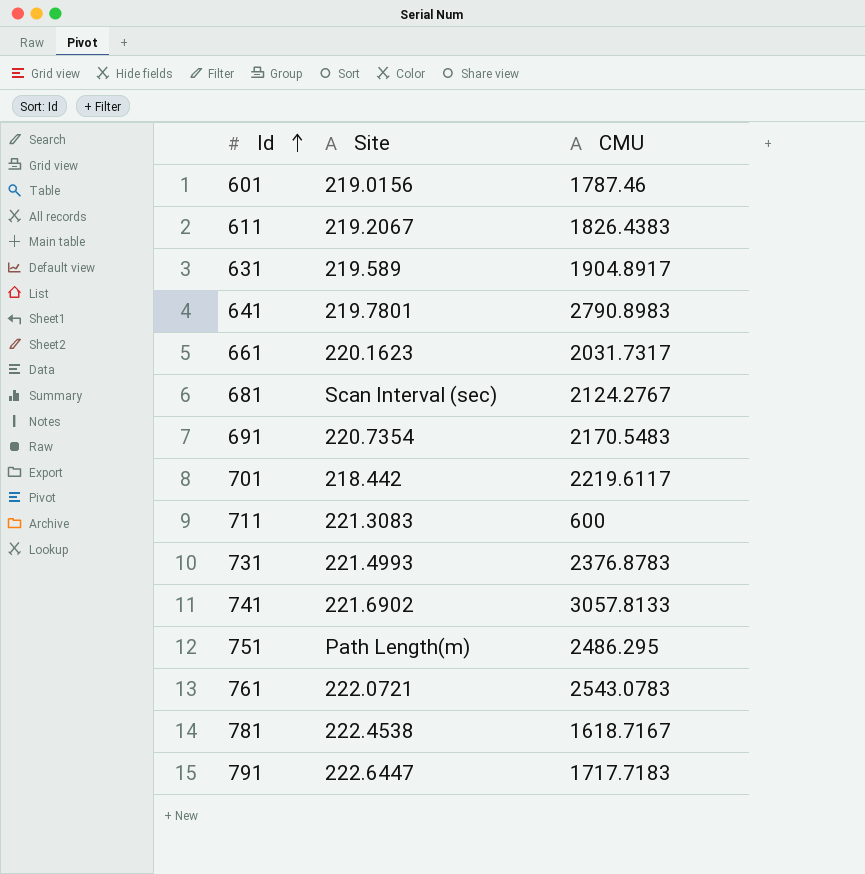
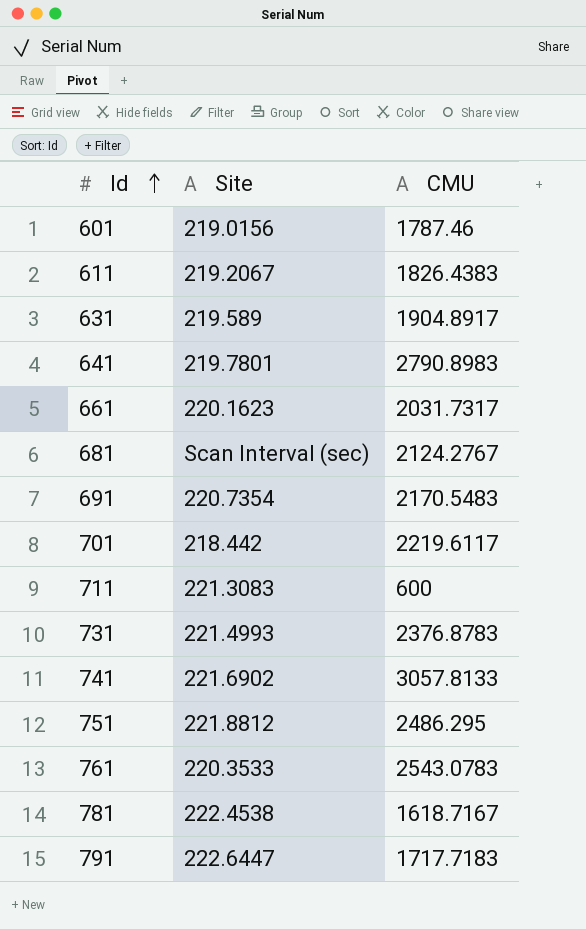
751 | Site: Path Length(m) -> 221.8812
761 | Site: 222.0721 -> 220.3533

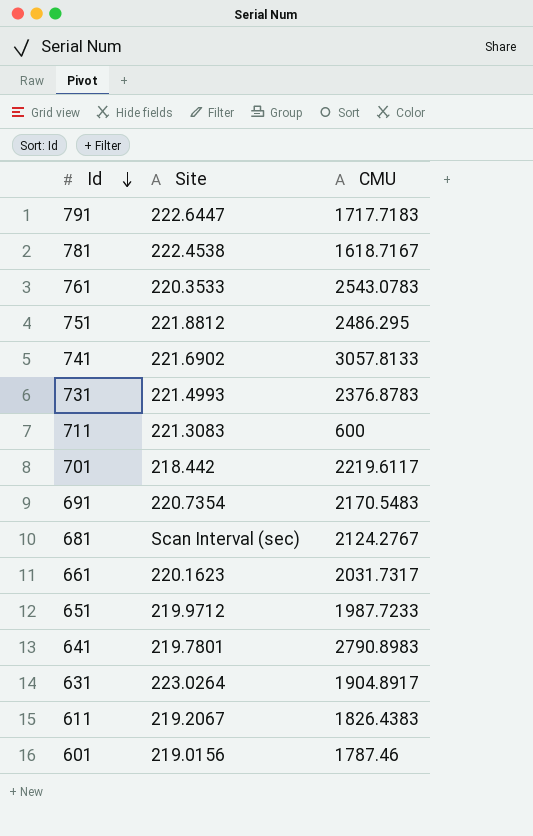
row order: Id ascending -> Id descending
row 651: none -> 219.9712 | 1987.7233
631 | Site: 219.589 -> 223.0264

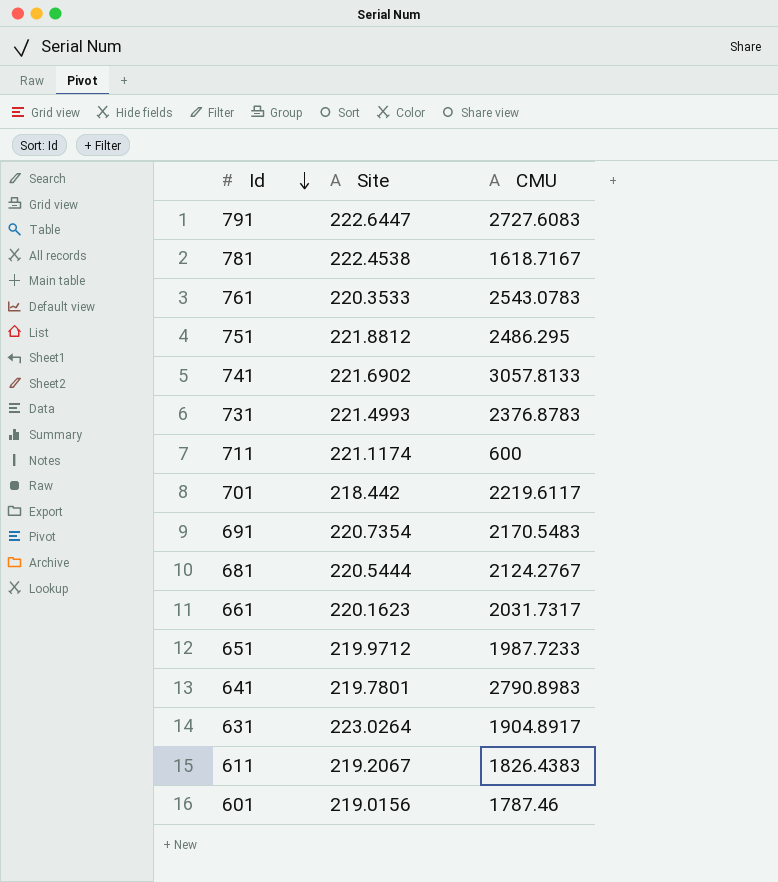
791 | CMU: 1717.7183 -> 2727.6083
711 | Site: 221.3083 -> 221.1174
681 | Site: Scan Interval (sec) -> 220.5444

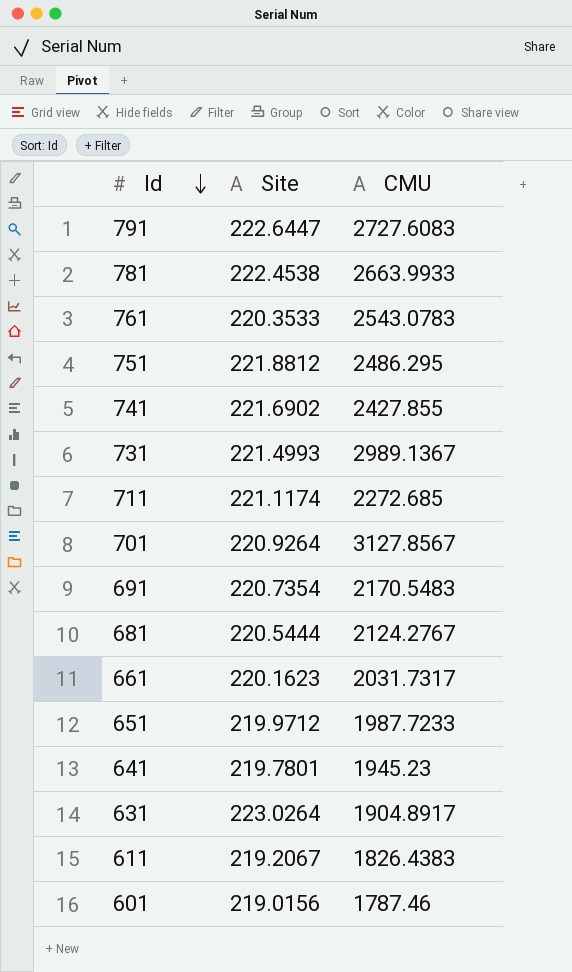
781 | CMU: 1618.7167 -> 2663.9933
741 | CMU: 3057.8133 -> 2427.855
731 | CMU: 2376.8783 -> 2989.1367
711 | CMU: 600 -> 2272.685
701 | Site: 218.442 -> 220.9264
701 | CMU: 2219.6117 -> 3127.8567
641 | CMU: 2790.8983 -> 1945.23

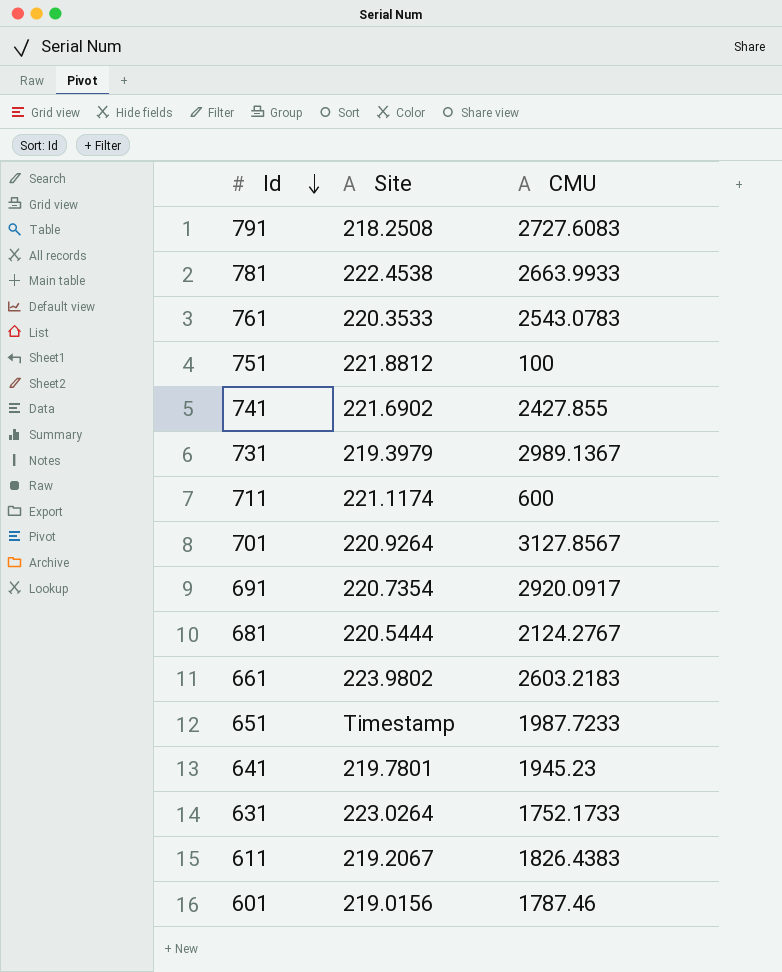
791 | Site: 222.6447 -> 218.2508
751 | CMU: 2486.295 -> 100
731 | Site: 221.4993 -> 219.3979
711 | CMU: 2272.685 -> 600
691 | CMU: 2170.5483 -> 2920.0917
661 | Site: 220.1623 -> 223.9802
661 | CMU: 2031.7317 -> 2603.2183
651 | Site: 219.9712 -> Timestamp
631 | CMU: 1904.8917 -> 1752.1733

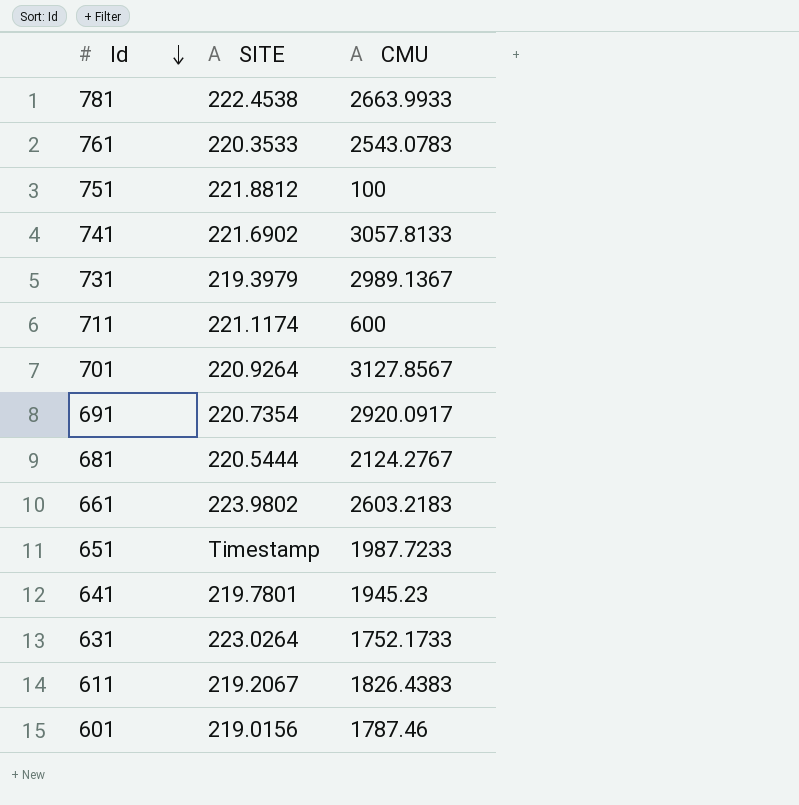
column name: Site -> SITE
row 791: 218.2508 | 2727.6083 -> none
741 | CMU: 2427.855 -> 3057.8133

